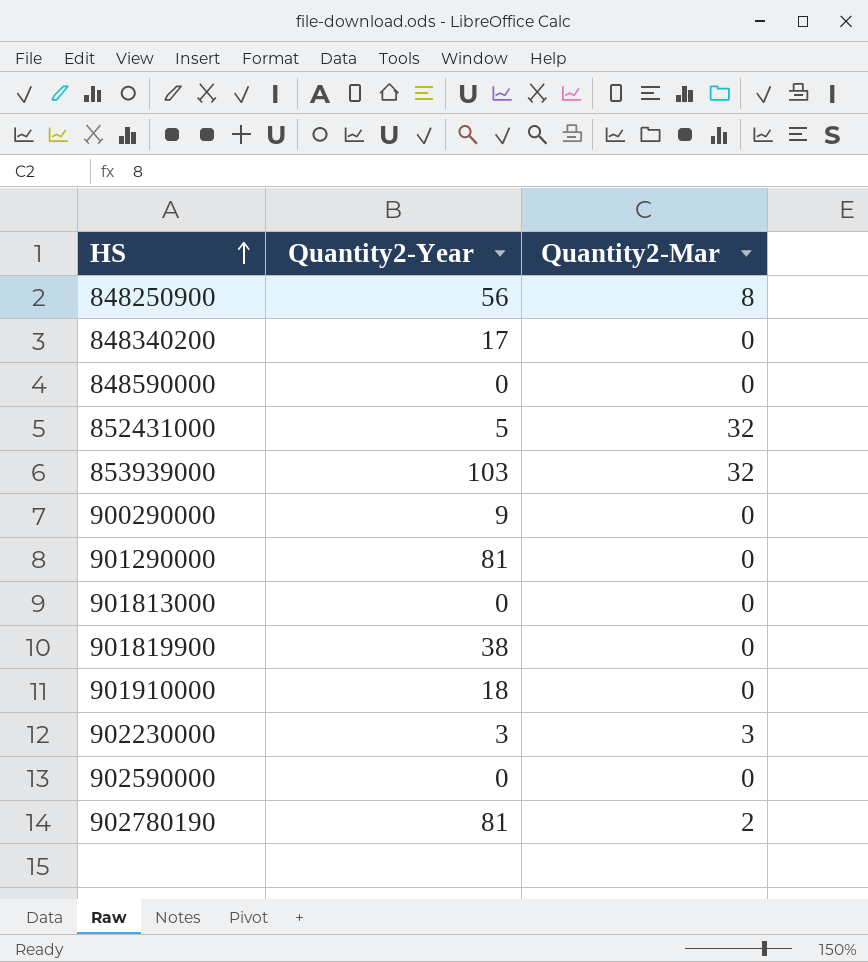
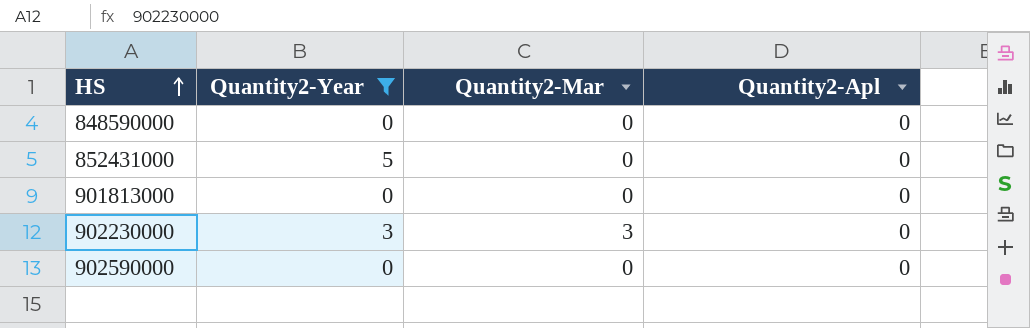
filter: none -> Quantity2-Year <= 5
column Quantity2-Apl | position: none -> 4
852431000 | Quantity2-Mar: 32 -> 0

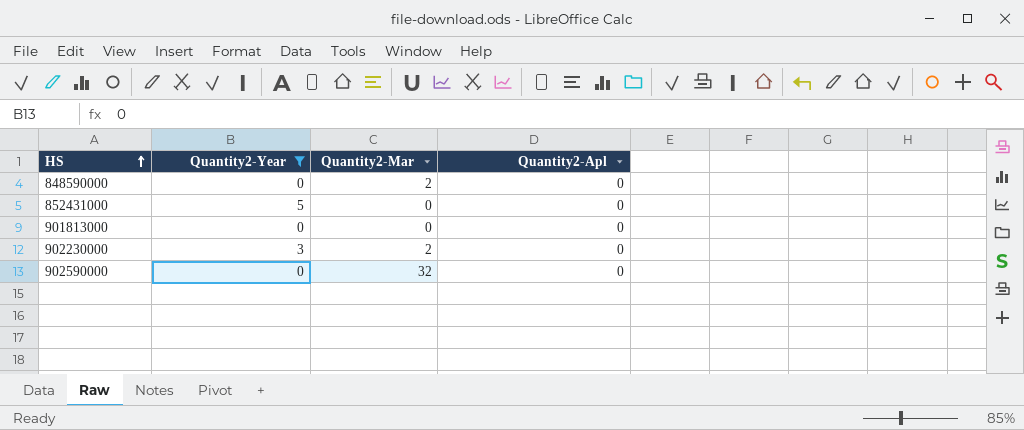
848590000 | Quantity2-Mar: 0 -> 2
902230000 | Quantity2-Mar: 3 -> 2
902590000 | Quantity2-Mar: 0 -> 32

